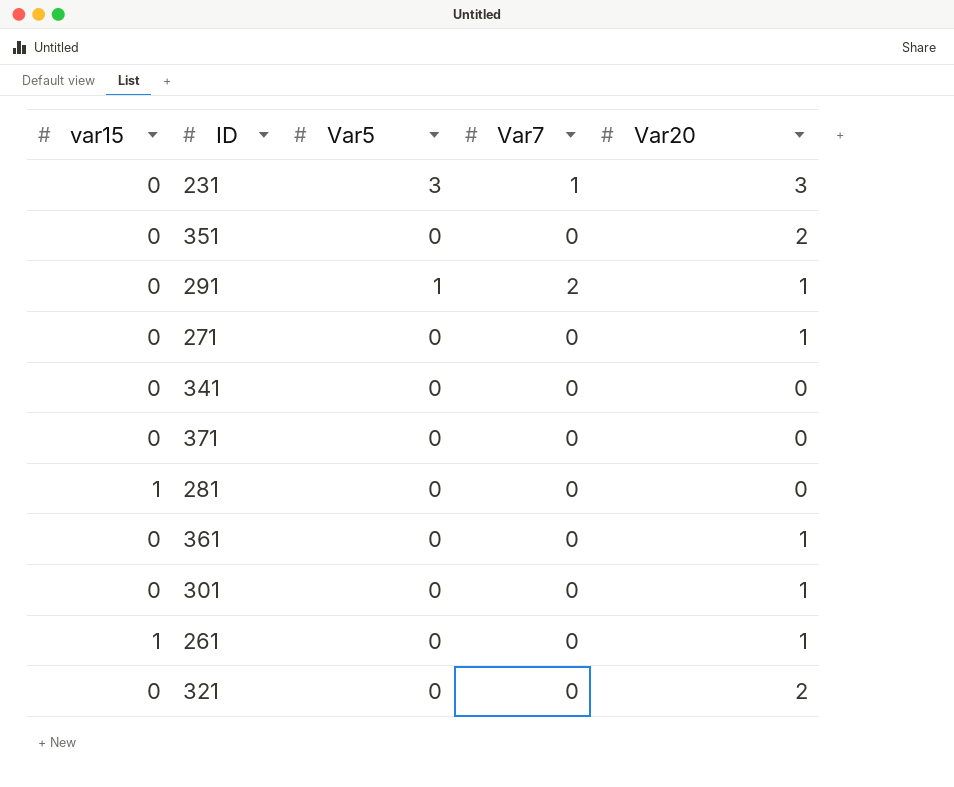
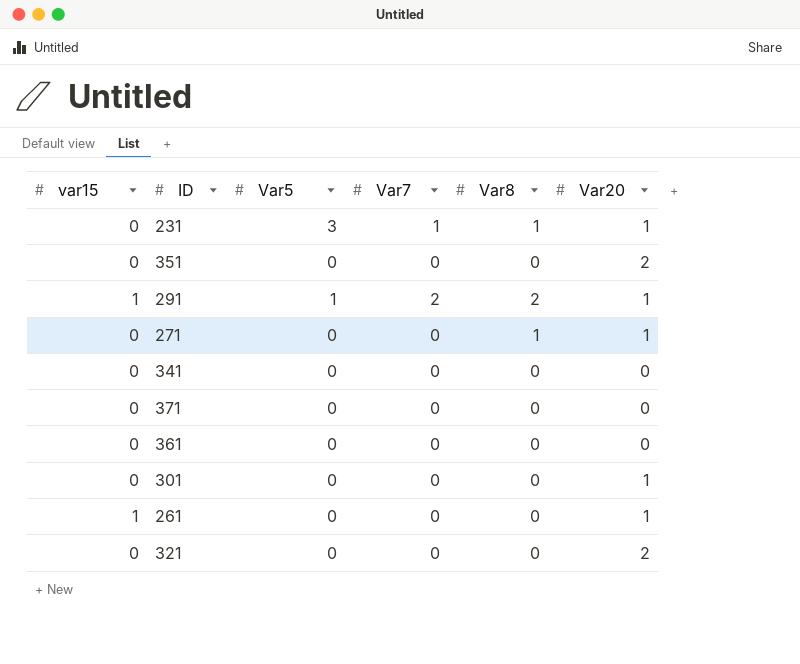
column Var8 | position: none -> 5
row 281: 1 | 0 | 0 | 0 -> none
231 | Var20: 3 -> 1
291 | var15: 0 -> 1
361 | Var20: 1 -> 0

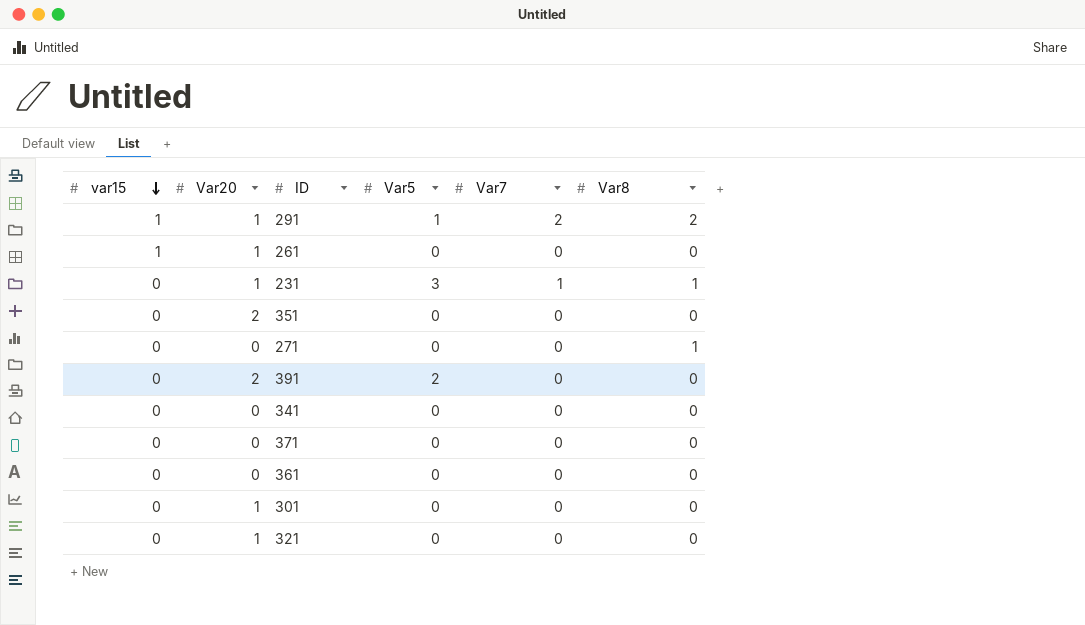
row order: none -> var15 descending
column Var20 | position: 6 -> 2
271 | Var20: 1 -> 0
row 391: none -> 0 | 2 | 2 | 0 | 0
321 | Var20: 2 -> 1

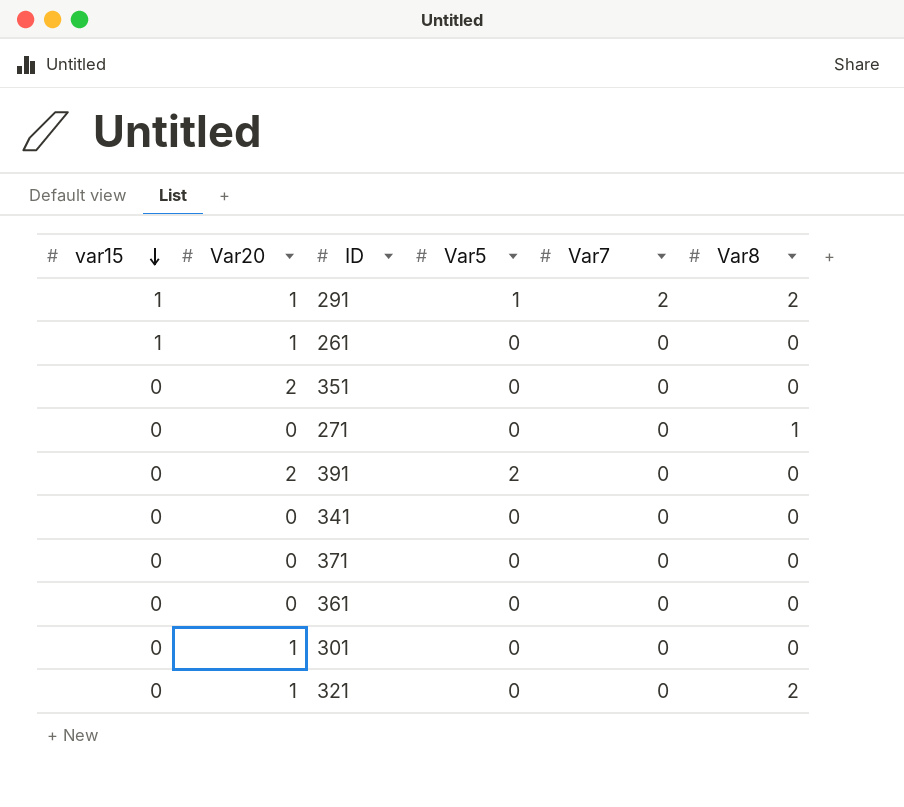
row 231: 0 | 1 | 3 | 1 | 1 -> none
321 | Var8: 0 -> 2

